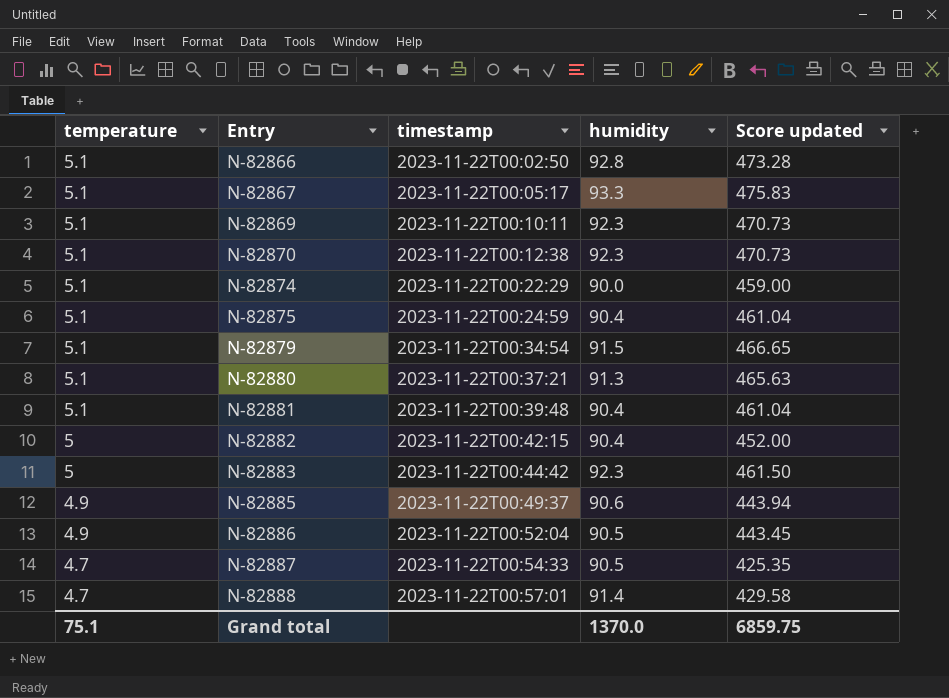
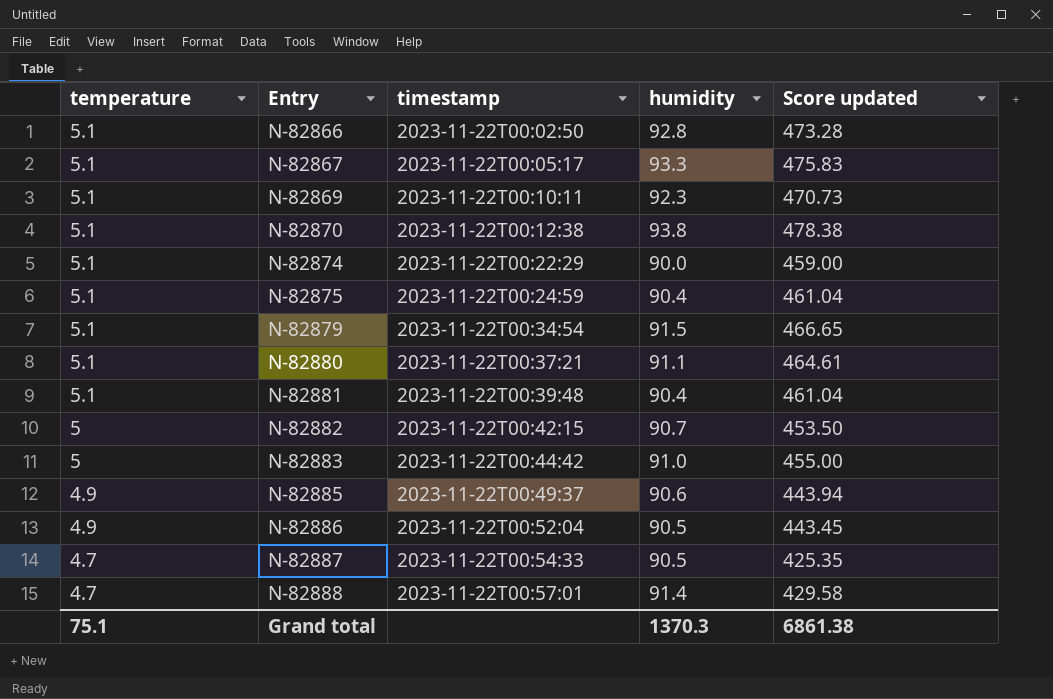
N-82870 | humidity: 92.3 -> 93.8
N-82870 | Score updated: 470.73 -> 478.38
N-82880 | humidity: 91.3 -> 91.1
N-82880 | Score updated: 465.63 -> 464.61
N-82882 | humidity: 90.4 -> 90.7
N-82882 | Score updated: 452.00 -> 453.50
N-82883 | humidity: 92.3 -> 91.0
N-82883 | Score updated: 461.50 -> 455.00
Grand total | humidity: 1370.0 -> 1370.3
Grand total | Score updated: 6859.75 -> 6861.38

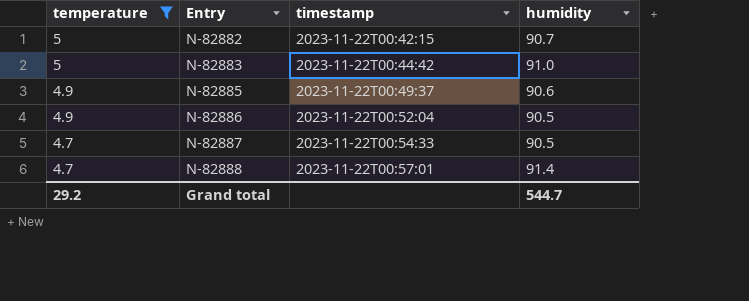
filter: none -> temperature != 5.1
column Score updated | formula: [temperature] * [humidity] -> none
Grand total | temperature: 75.1 -> 29.2
Grand total | humidity: 1370.3 -> 544.7

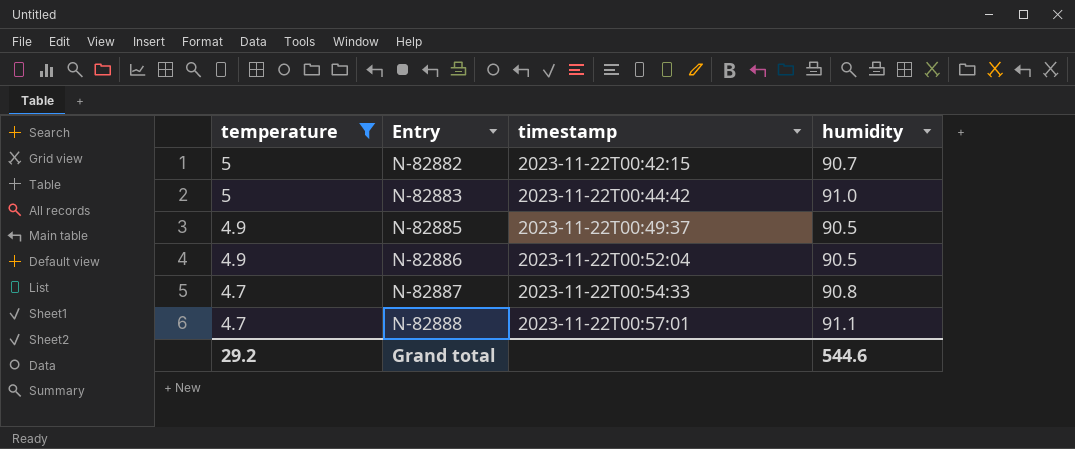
N-82885 | humidity: 90.6 -> 90.5
N-82887 | humidity: 90.5 -> 90.8
N-82888 | humidity: 91.4 -> 91.1
Grand total | humidity: 544.7 -> 544.6

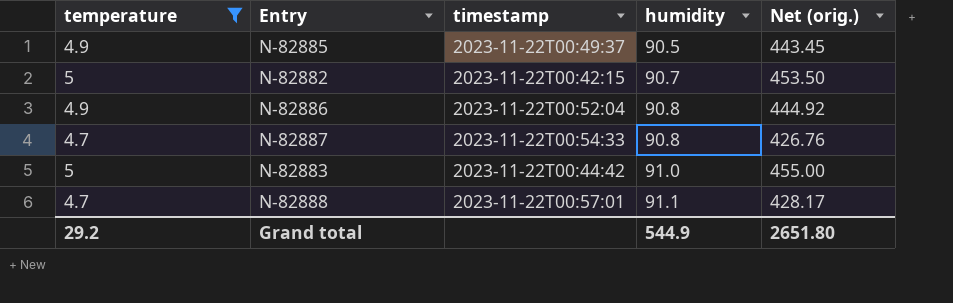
row order: temperature descending -> humidity ascending
column Net (orig.) | formula: none -> [temperature] * [humidity]
N-82886 | humidity: 90.5 -> 90.8
Grand total | humidity: 544.6 -> 544.9

